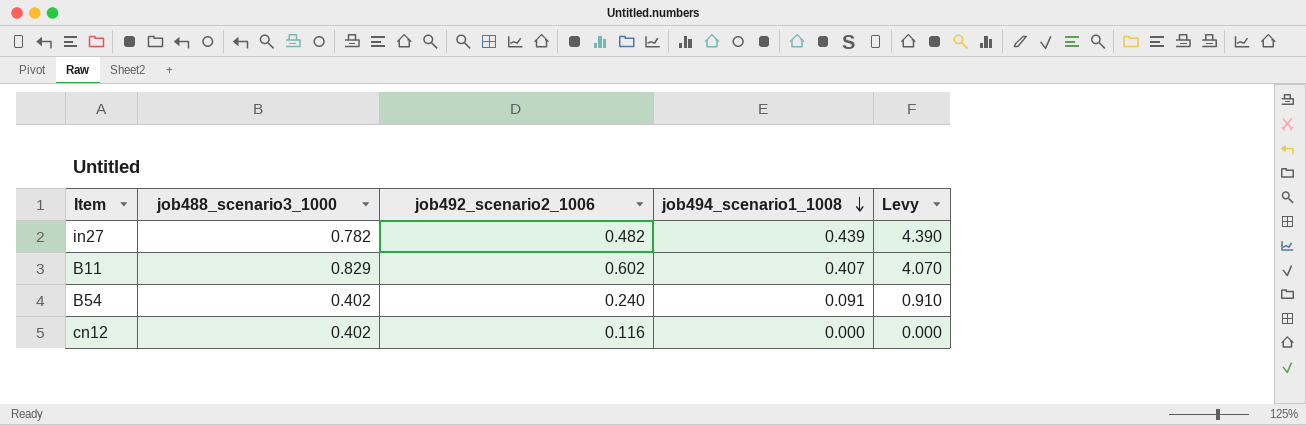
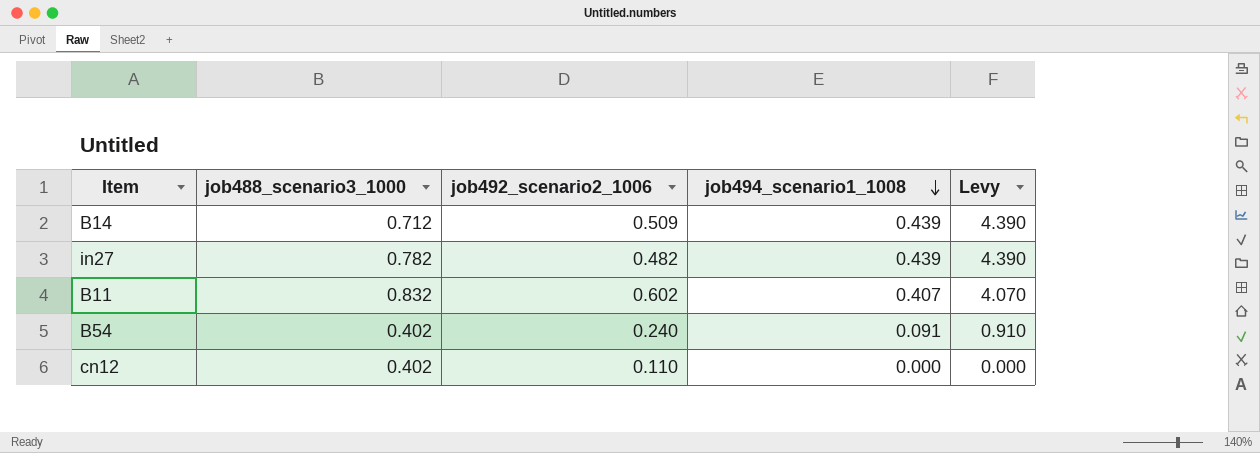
row B14: none -> 0.712 | 0.509 | 0.439 | 4.390
B11 | job488_scenario3_1000: 0.829 -> 0.832
cn12 | job492_scenario2_1006: 0.116 -> 0.110

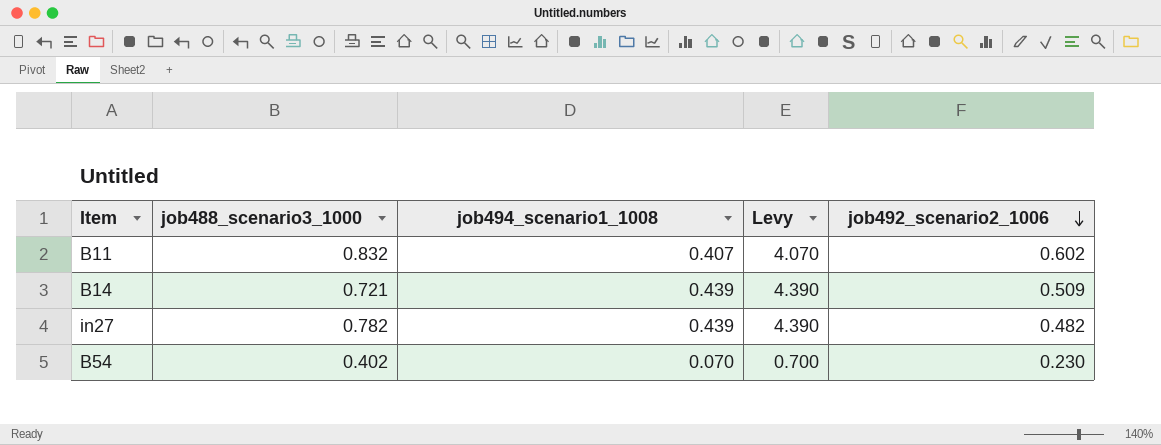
row order: job494_scenario1_1008 descending -> job492_scenario2_1006 descending
column job492_scenario2_1006 | position: 3 -> 5
row cn12: 0.402 | 0.110 | 0.000 | 0.000 -> none
B14 | job488_scenario3_1000: 0.712 -> 0.721
B54 | job494_scenario1_1008: 0.091 -> 0.070
B54 | Levy: 0.910 -> 0.700
B54 | job492_scenario2_1006: 0.240 -> 0.230

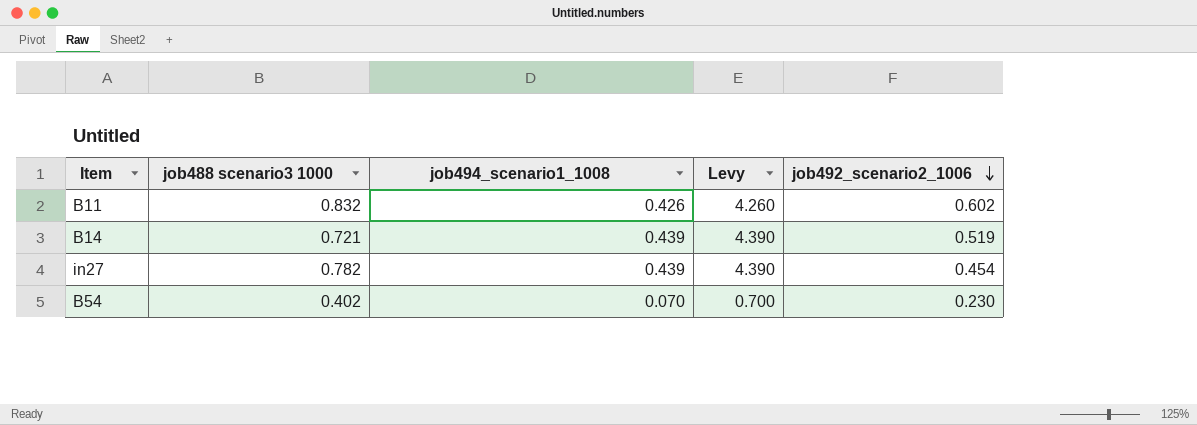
column name: job488_scenario3_1000 -> job488 scenario3 1000
B11 | job494_scenario1_1008: 0.407 -> 0.426
B11 | Levy: 4.070 -> 4.260
B14 | job492_scenario2_1006: 0.509 -> 0.519
in27 | job492_scenario2_1006: 0.482 -> 0.454

